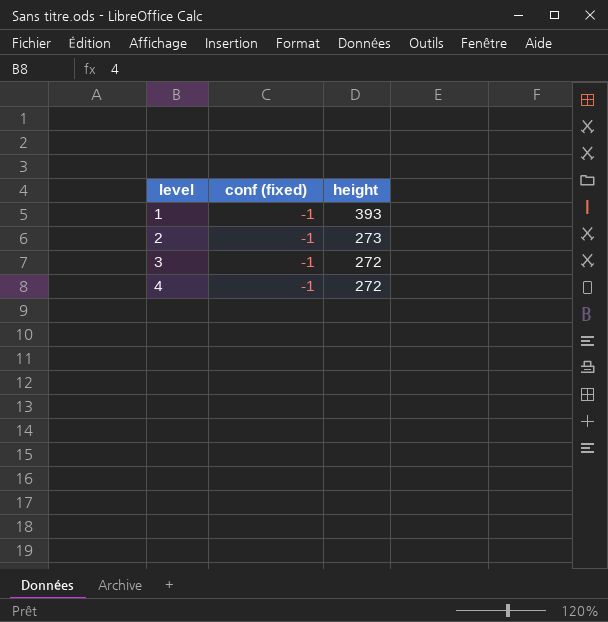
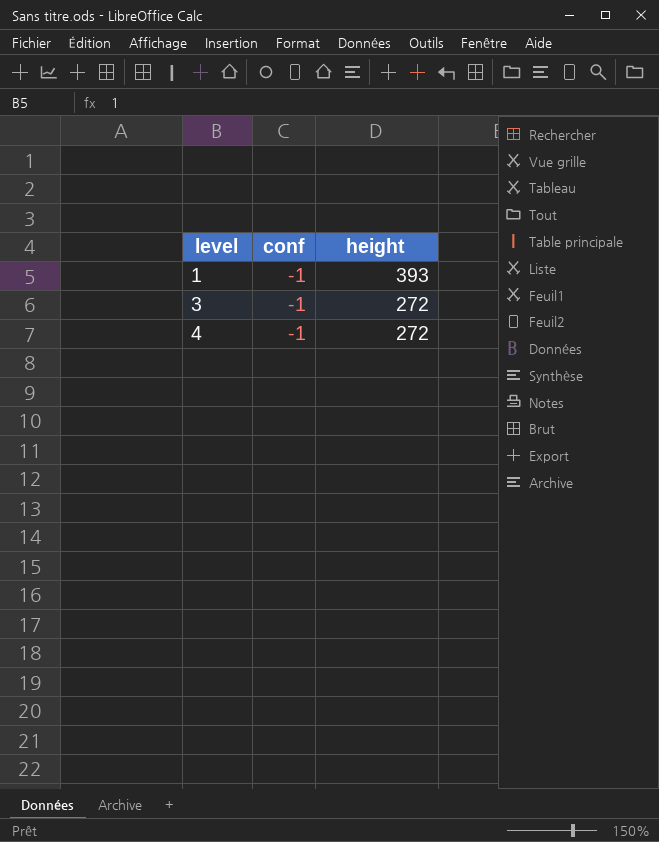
column name: conf (fixed) -> conf
row 2: -1 | 273 -> none

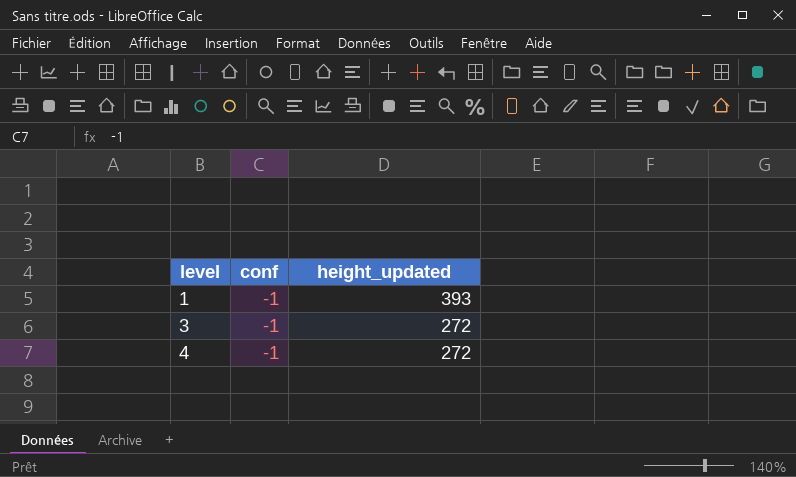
column name: height -> height_updated

